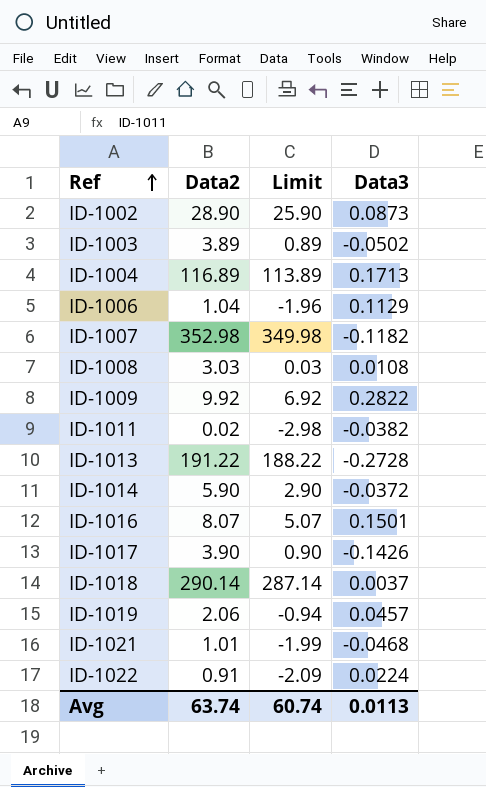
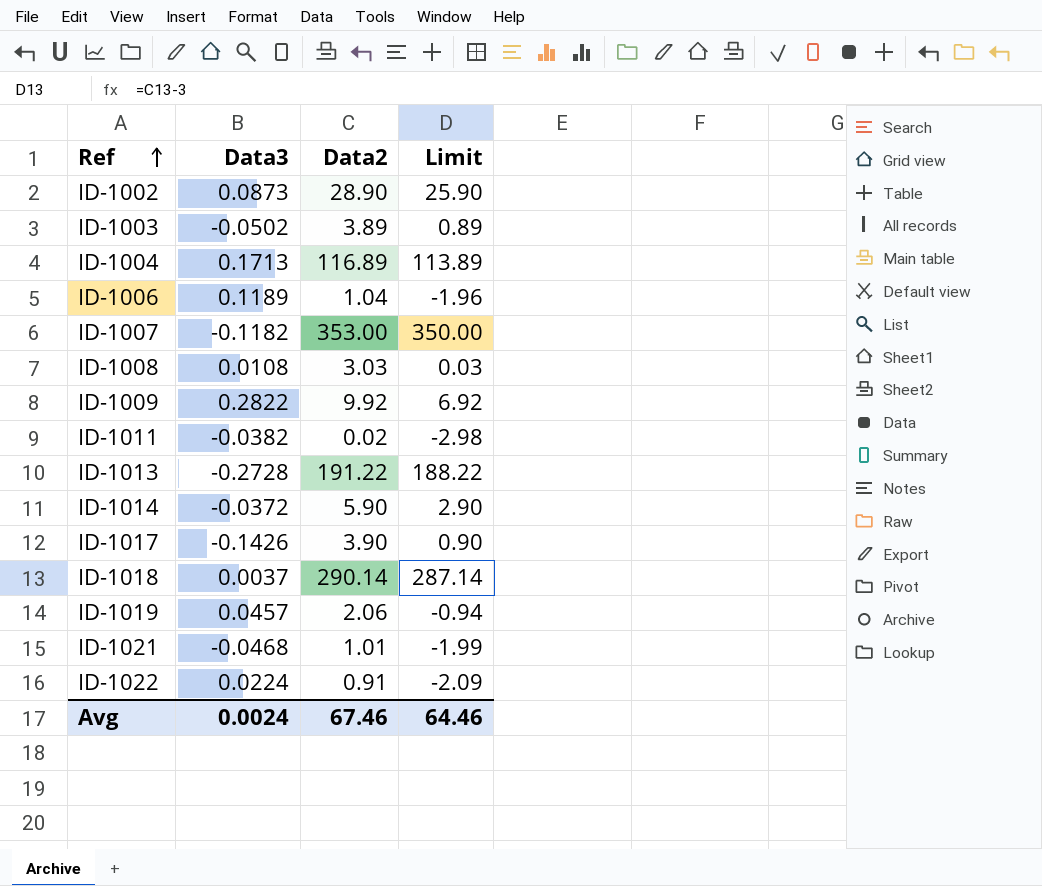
column Data3 | position: 4 -> 2
row ID-1016: 8.07 | 5.07 | 0.1501 -> none
ID-1006 | Data3: 0.1129 -> 0.1189
ID-1007 | Data2: 352.98 -> 353.00
ID-1007 | Limit: 349.98 -> 350.00
Avg | Data3: 0.0113 -> 0.0024
Avg | Data2: 63.74 -> 67.46
Avg | Limit: 60.74 -> 64.46

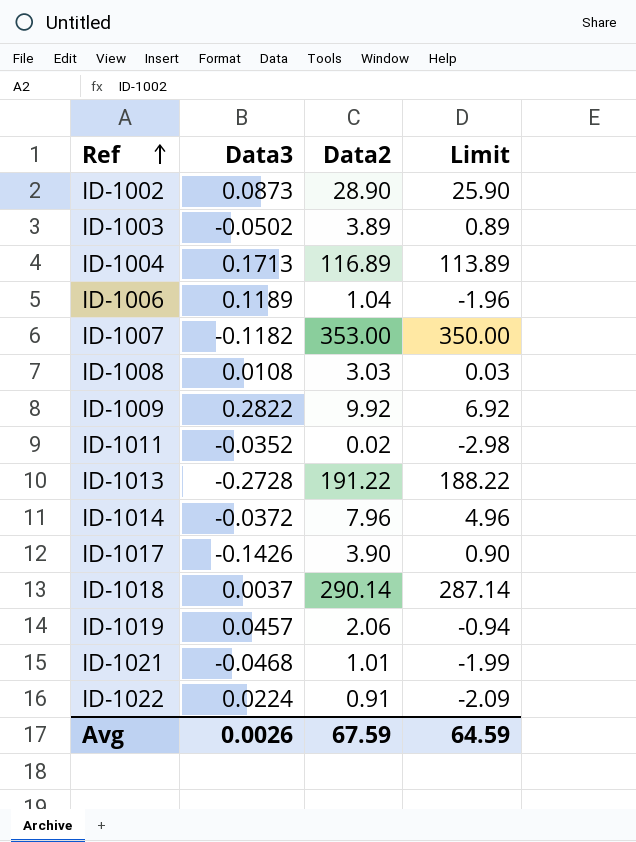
ID-1011 | Data3: -0.0382 -> -0.0352
ID-1014 | Data2: 5.90 -> 7.96
ID-1014 | Limit: 2.90 -> 4.96
Avg | Data3: 0.0024 -> 0.0026
Avg | Data2: 67.46 -> 67.59
Avg | Limit: 64.46 -> 64.59

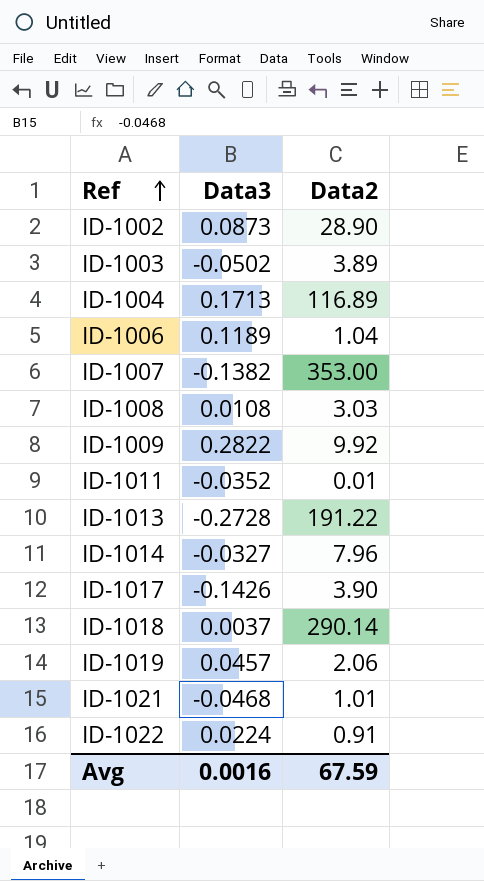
column Limit | formula: [Data2] - 3 -> none
ID-1007 | Data3: -0.1182 -> -0.1382
ID-1011 | Data2: 0.02 -> 0.01
ID-1014 | Data3: -0.0372 -> -0.0327
Avg | Data3: 0.0026 -> 0.0016

